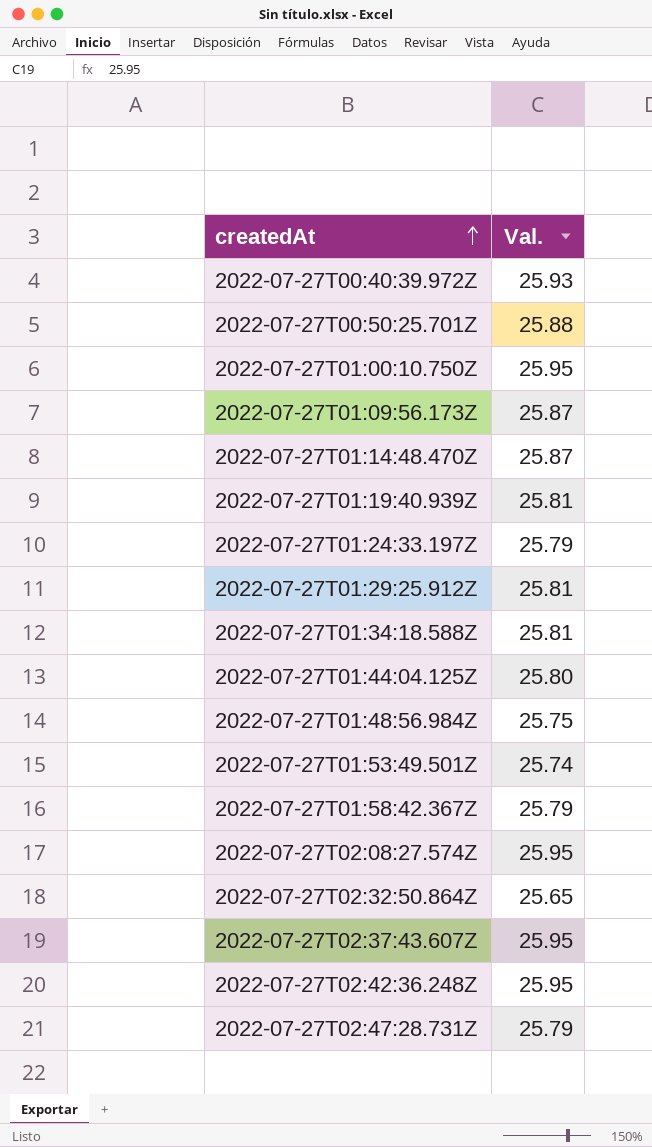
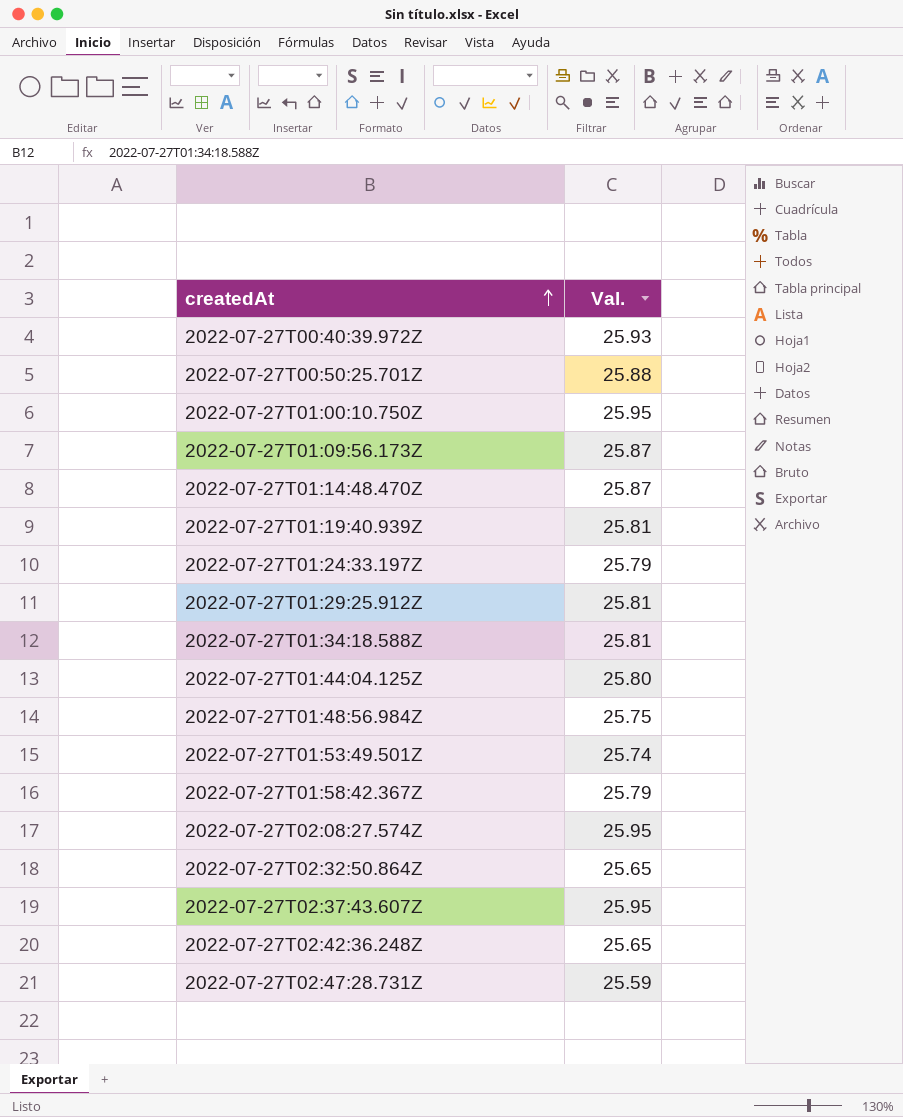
2022-07-27T02:42:36.248Z | Val.: 25.95 -> 25.65
2022-07-27T02:47:28.731Z | Val.: 25.79 -> 25.59

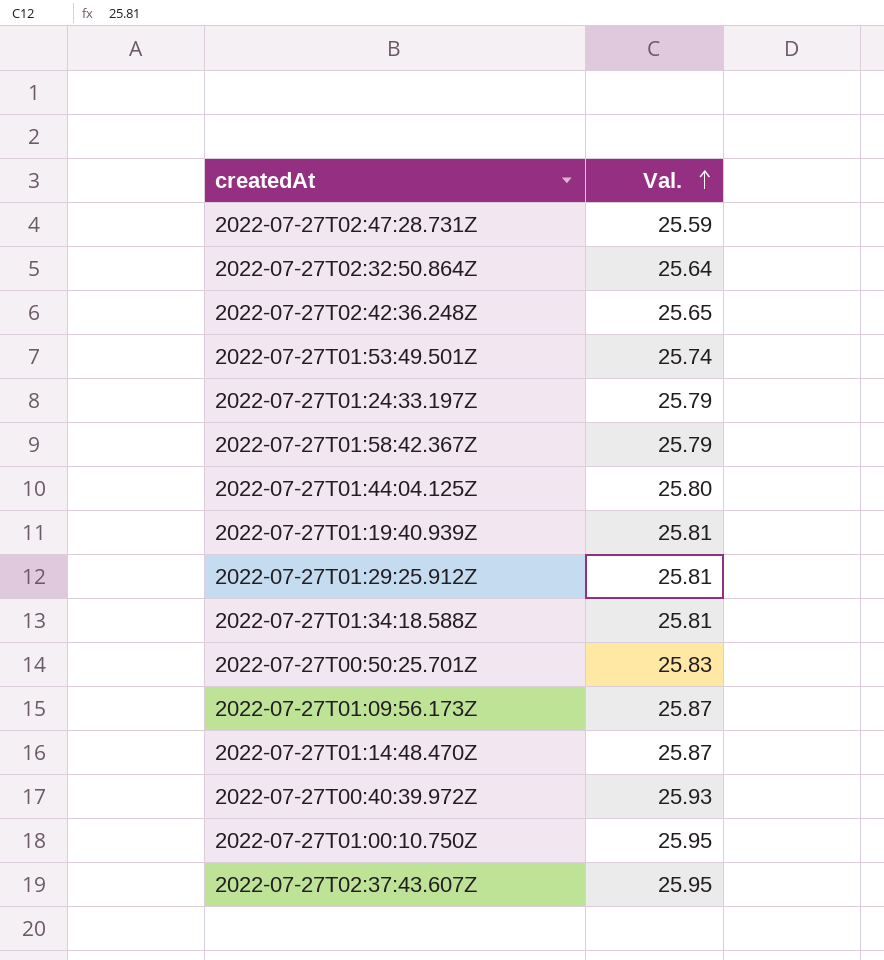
row order: createdAt ascending -> Val. ascending
row 2022-07-27T01:48:56.984Z: 25.75 -> none
row 2022-07-27T02:08:27.574Z: 25.95 -> none
2022-07-27T02:32:50.864Z | Val.: 25.65 -> 25.64
2022-07-27T00:50:25.701Z | Val.: 25.88 -> 25.83

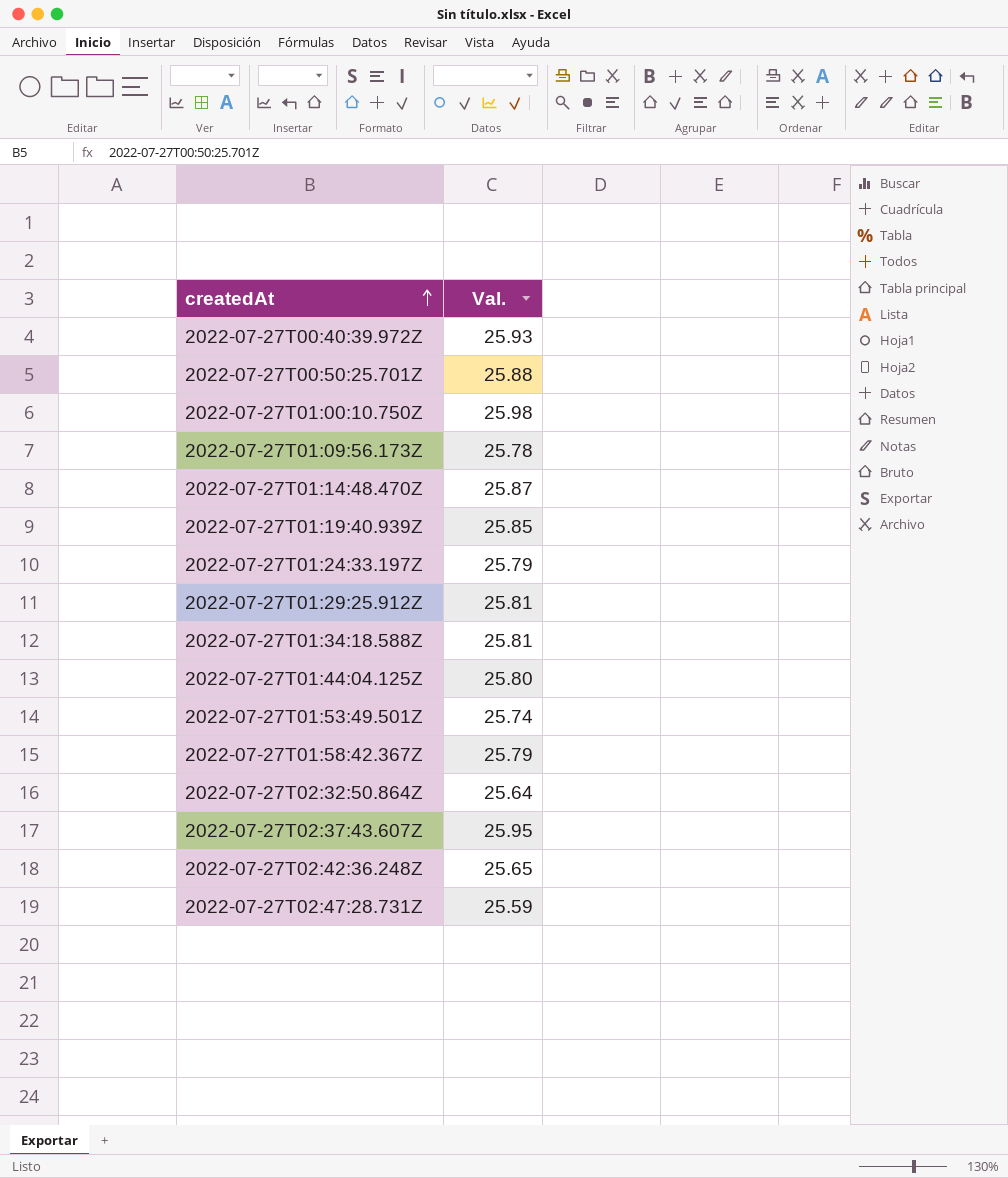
row order: Val. ascending -> createdAt ascending
2022-07-27T00:50:25.701Z | Val.: 25.83 -> 25.88
2022-07-27T01:00:10.750Z | Val.: 25.95 -> 25.98
2022-07-27T01:09:56.173Z | Val.: 25.87 -> 25.78
2022-07-27T01:19:40.939Z | Val.: 25.81 -> 25.85

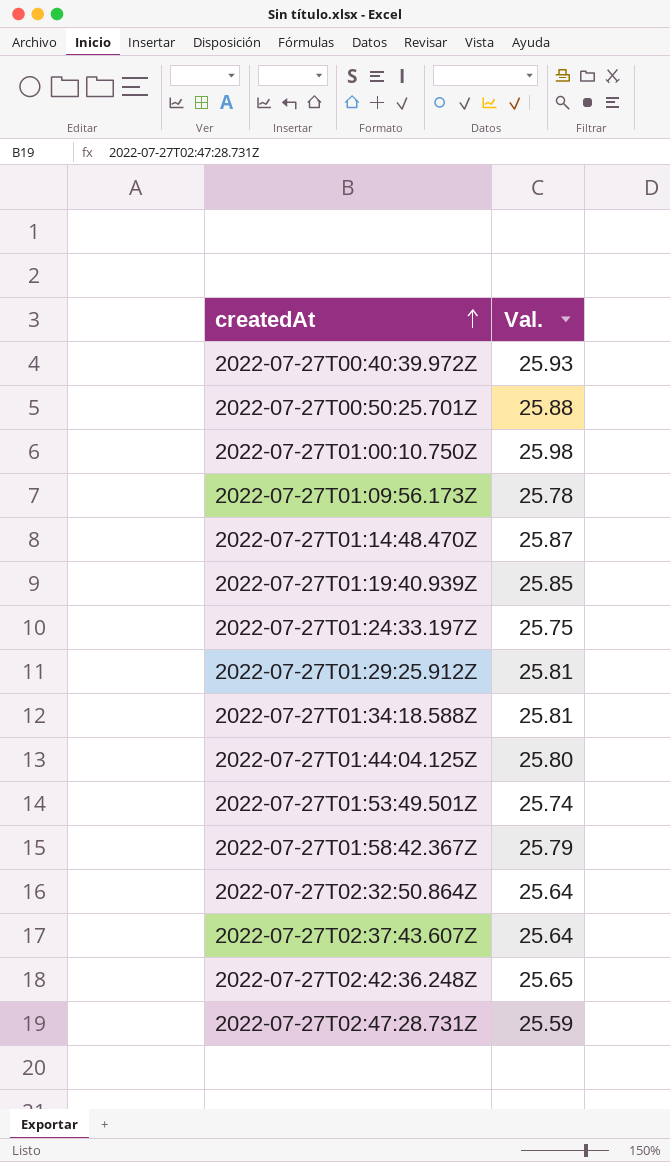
2022-07-27T01:24:33.197Z | Val.: 25.79 -> 25.75
2022-07-27T02:37:43.607Z | Val.: 25.95 -> 25.64

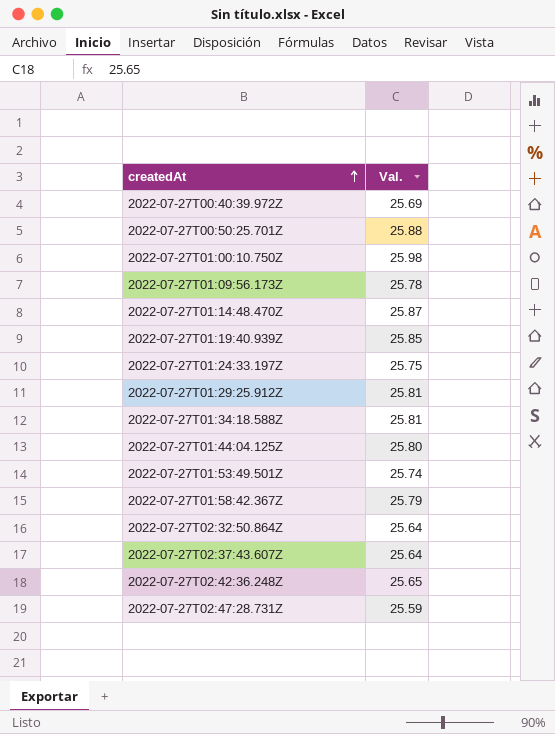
2022-07-27T00:40:39.972Z | Val.: 25.93 -> 25.69

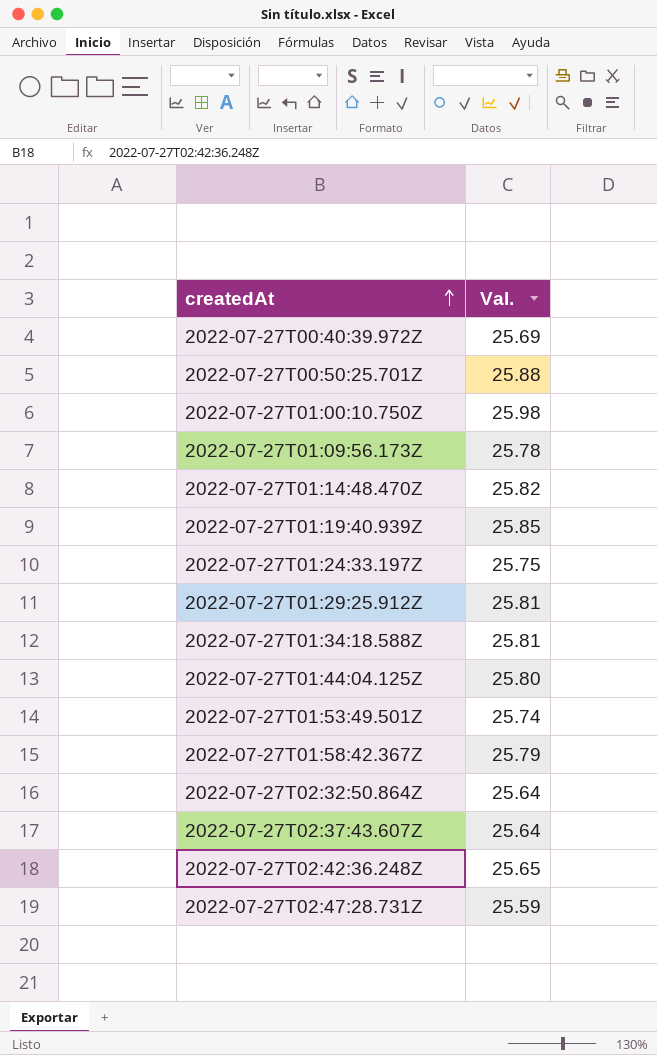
2022-07-27T01:14:48.470Z | Val.: 25.87 -> 25.82

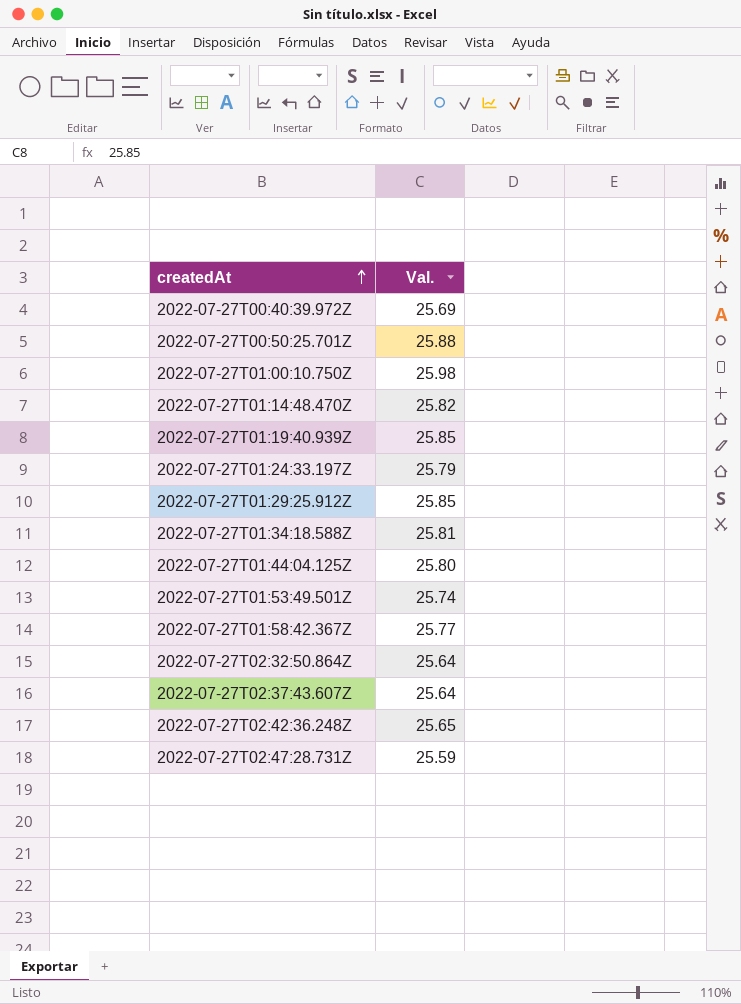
row 2022-07-27T01:09:56.173Z: 25.78 -> none
2022-07-27T01:24:33.197Z | Val.: 25.75 -> 25.79
2022-07-27T01:29:25.912Z | Val.: 25.81 -> 25.85
2022-07-27T01:58:42.367Z | Val.: 25.79 -> 25.77

